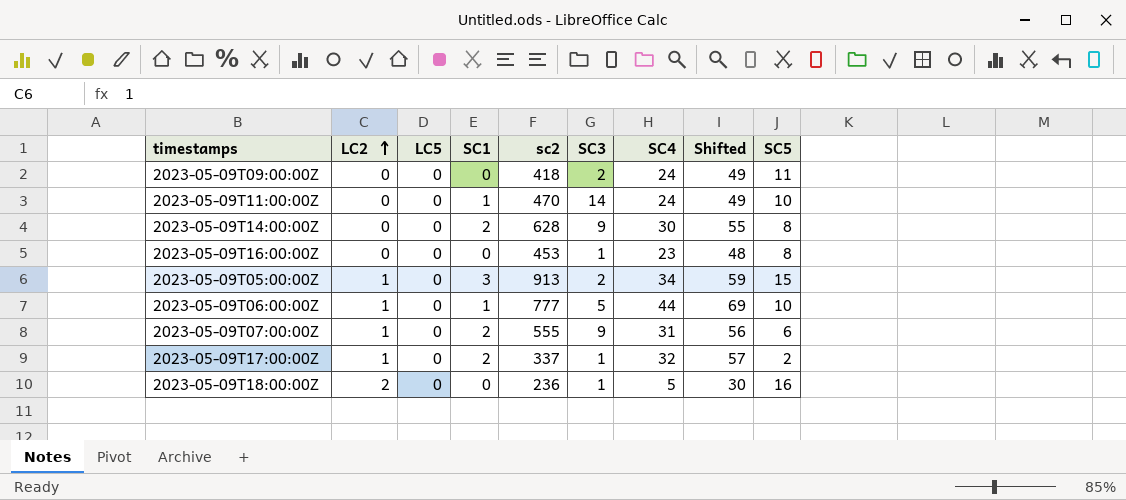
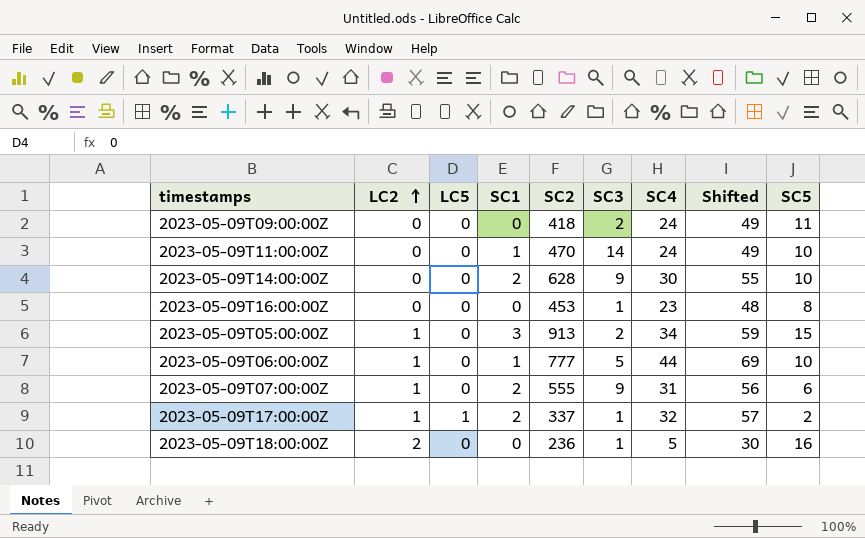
column name: sc2 -> SC2
2023-05-09T14:00:00Z | SC5: 8 -> 10
2023-05-09T17:00:00Z | LC5: 0 -> 1

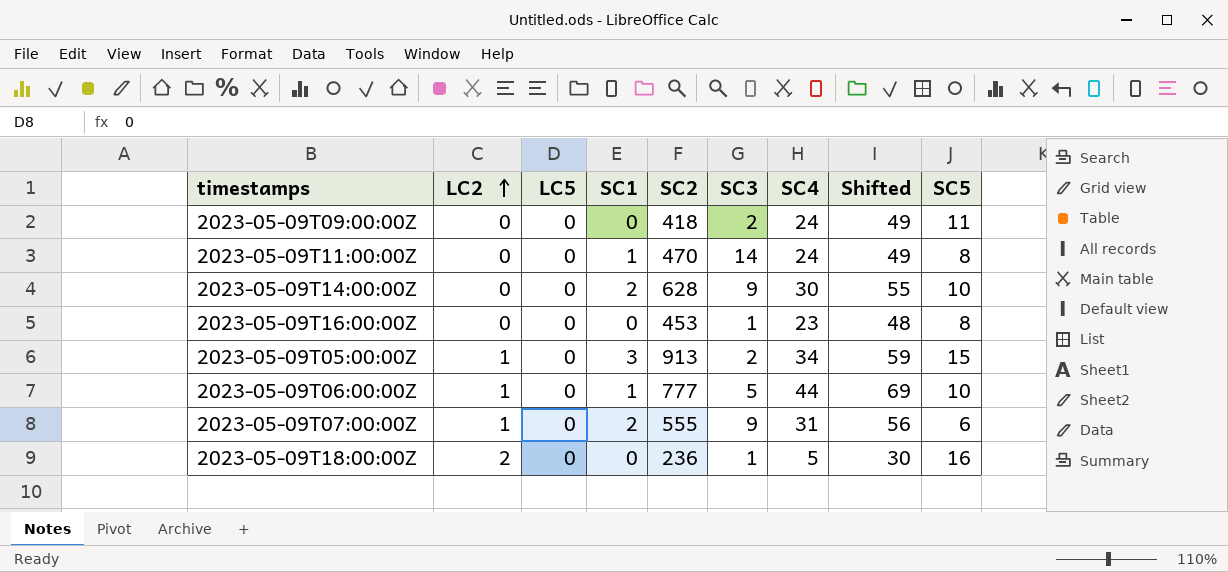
row 2023-05-09T17:00:00Z: 1 | 1 | 2 | 337 | 1 | 32 | 57 | 2 -> none
2023-05-09T11:00:00Z | SC5: 10 -> 8

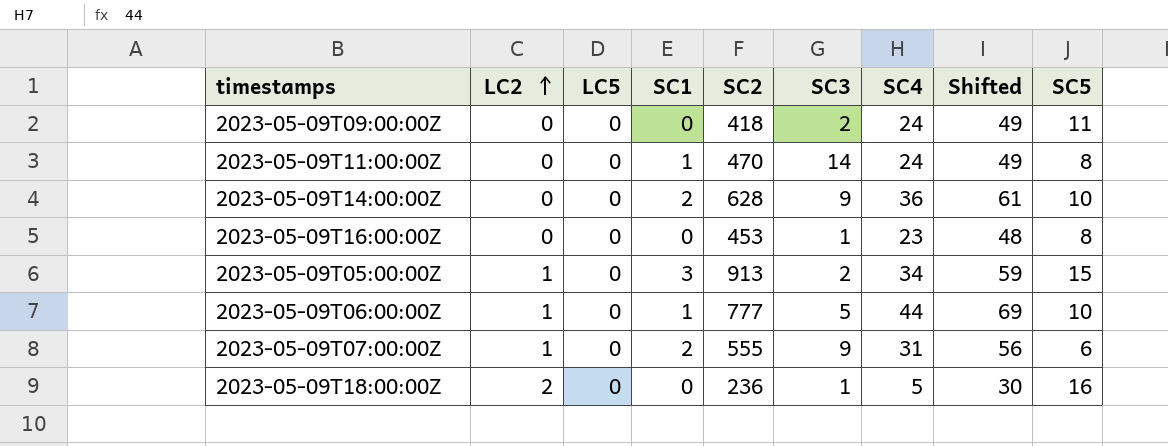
2023-05-09T14:00:00Z | SC4: 30 -> 36
2023-05-09T14:00:00Z | Shifted: 55 -> 61

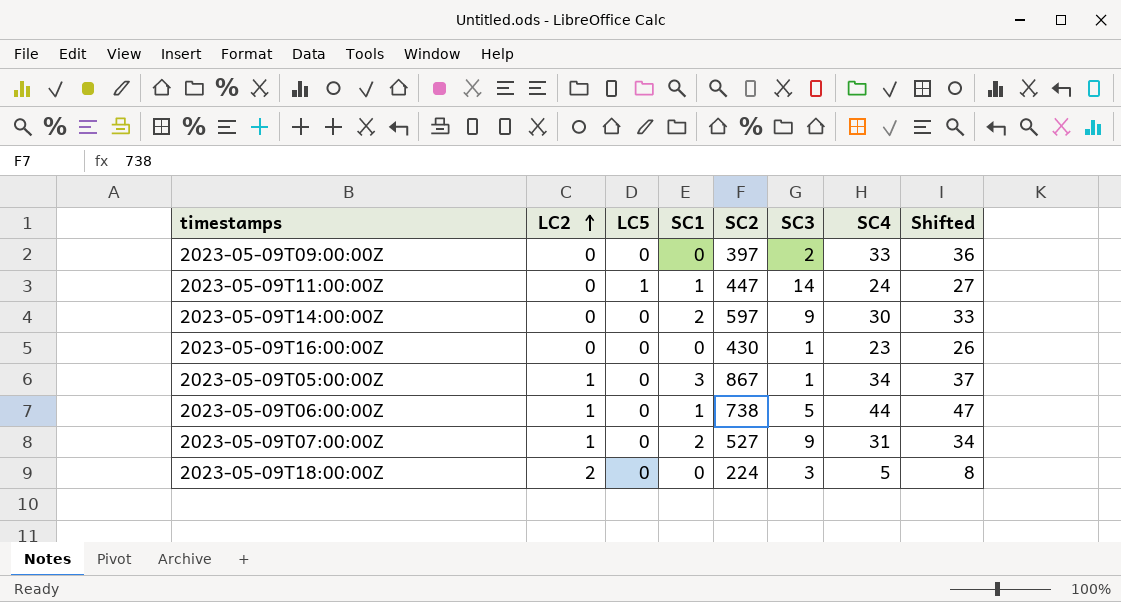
column SC5 | position: 9 -> none
column Shifted | formula: [SC4] + 25 -> [SC4] + 3
2023-05-09T09:00:00Z | SC2: 418 -> 397
2023-05-09T09:00:00Z | SC4: 24 -> 33
2023-05-09T11:00:00Z | LC5: 0 -> 1
2023-05-09T11:00:00Z | SC2: 470 -> 447
2023-05-09T14:00:00Z | SC2: 628 -> 597
2023-05-09T14:00:00Z | SC4: 36 -> 30
2023-05-09T16:00:00Z | SC2: 453 -> 430
2023-05-09T05:00:00Z | SC2: 913 -> 867
2023-05-09T05:00:00Z | SC3: 2 -> 1
2023-05-09T06:00:00Z | SC2: 777 -> 738
2023-05-09T07:00:00Z | SC2: 555 -> 527
2023-05-09T18:00:00Z | SC2: 236 -> 224
2023-05-09T18:00:00Z | SC3: 1 -> 3

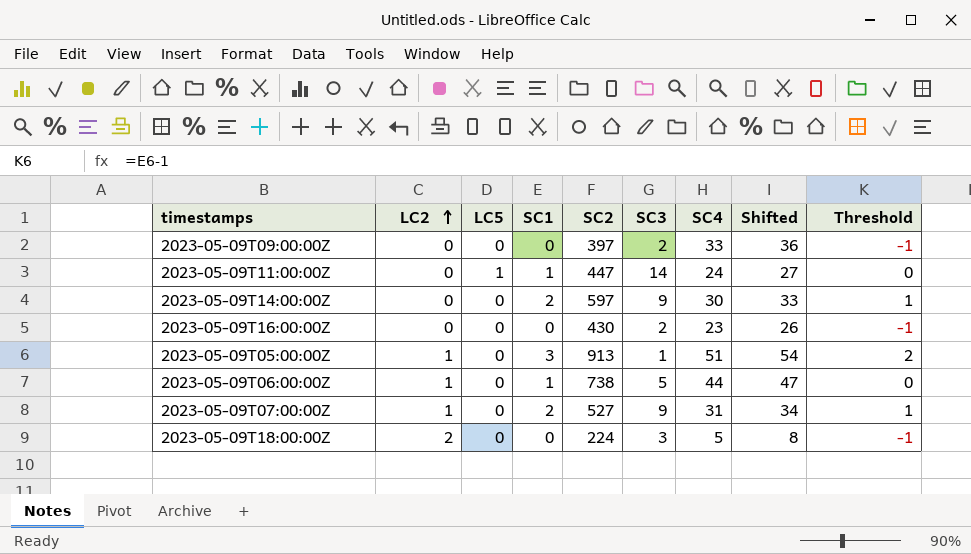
column Threshold | formula: none -> [SC1] - 1
2023-05-09T16:00:00Z | SC3: 1 -> 2
2023-05-09T05:00:00Z | SC2: 867 -> 913
2023-05-09T05:00:00Z | SC4: 34 -> 51
2023-05-09T05:00:00Z | Shifted: 37 -> 54

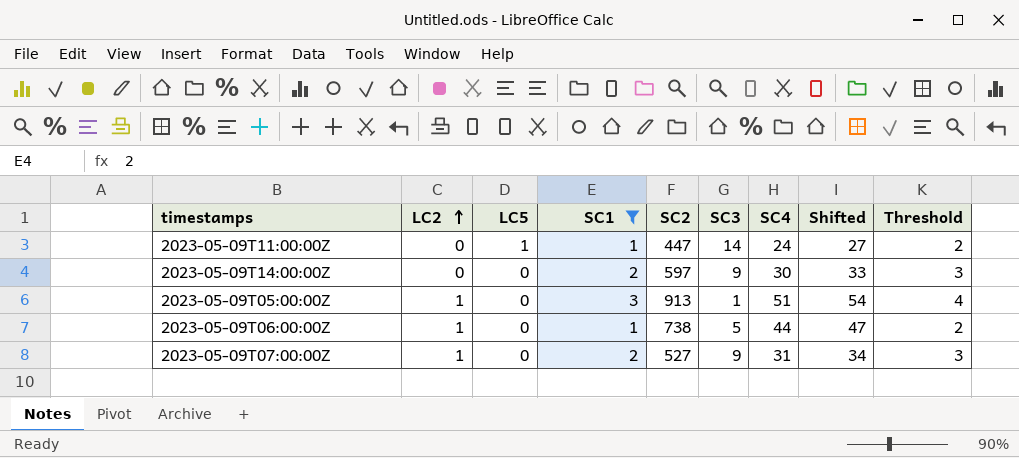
filter: none -> SC1 != 0
column Threshold | formula: [SC1] - 1 -> [SC1] + 1

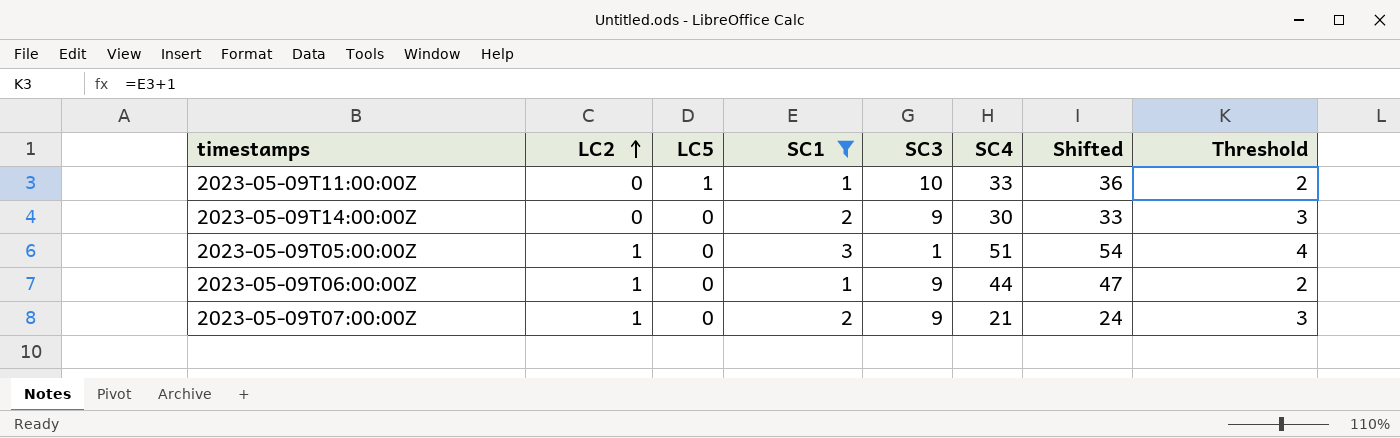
column SC2 | position: 5 -> none
2023-05-09T11:00:00Z | SC3: 14 -> 10
2023-05-09T11:00:00Z | SC4: 24 -> 33
2023-05-09T11:00:00Z | Shifted: 27 -> 36
2023-05-09T06:00:00Z | SC3: 5 -> 9
2023-05-09T07:00:00Z | SC4: 31 -> 21
2023-05-09T07:00:00Z | Shifted: 34 -> 24

